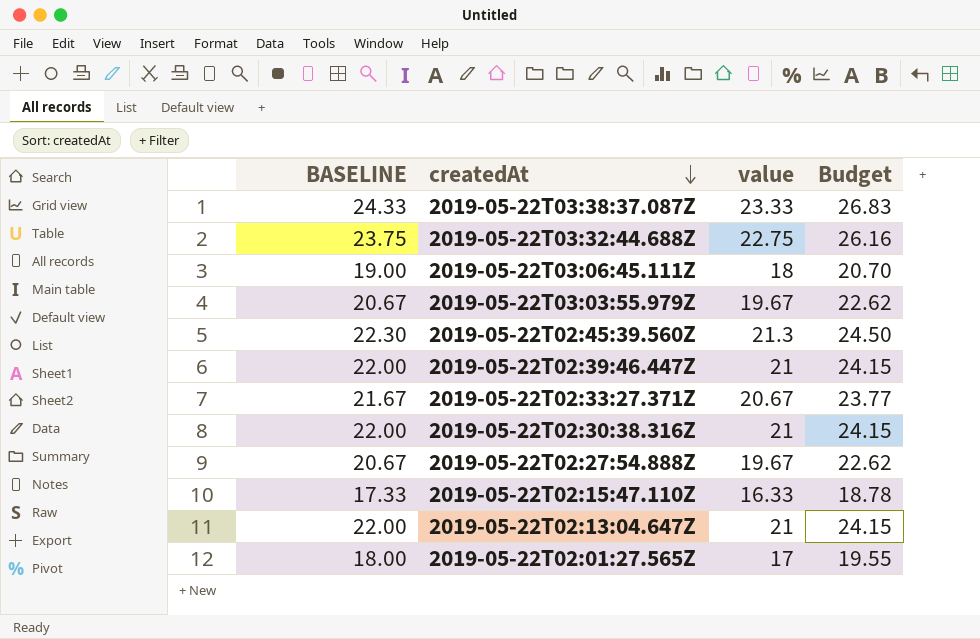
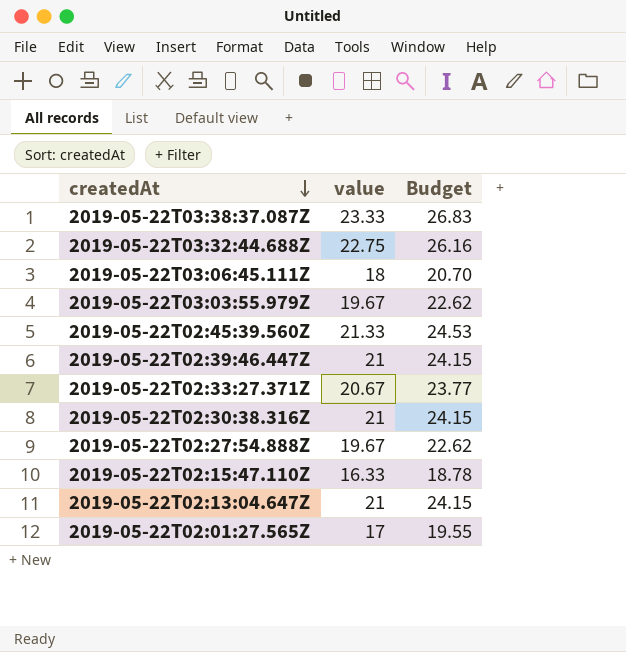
column BASELINE | formula: [value] + 1 -> none
2019-05-22T02:45:39.560Z | value: 21.3 -> 21.33
2019-05-22T02:45:39.560Z | Budget: 24.50 -> 24.53

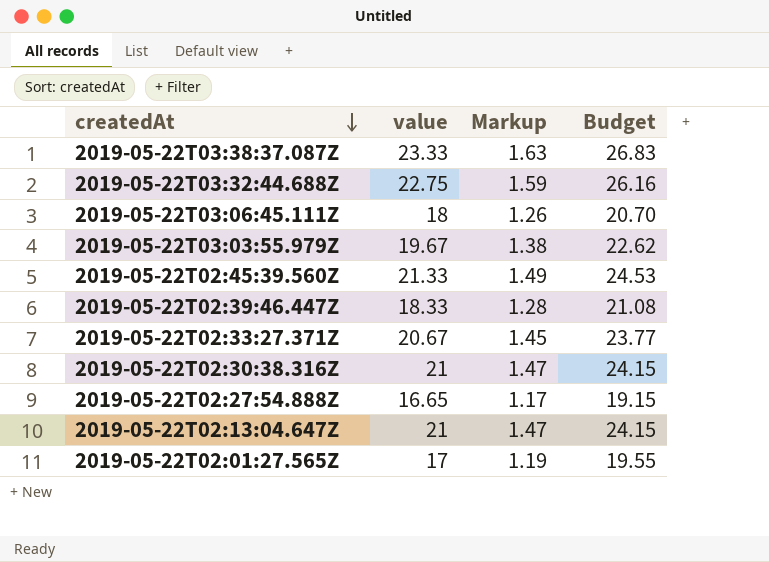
column Markup | formula: none -> [value] * 0.07
row 2019-05-22T02:15:47.110Z: 16.33 | 18.78 -> none
2019-05-22T02:39:46.447Z | value: 21 -> 18.33
2019-05-22T02:39:46.447Z | Budget: 24.15 -> 21.08
2019-05-22T02:27:54.888Z | value: 19.67 -> 16.65
2019-05-22T02:27:54.888Z | Budget: 22.62 -> 19.15

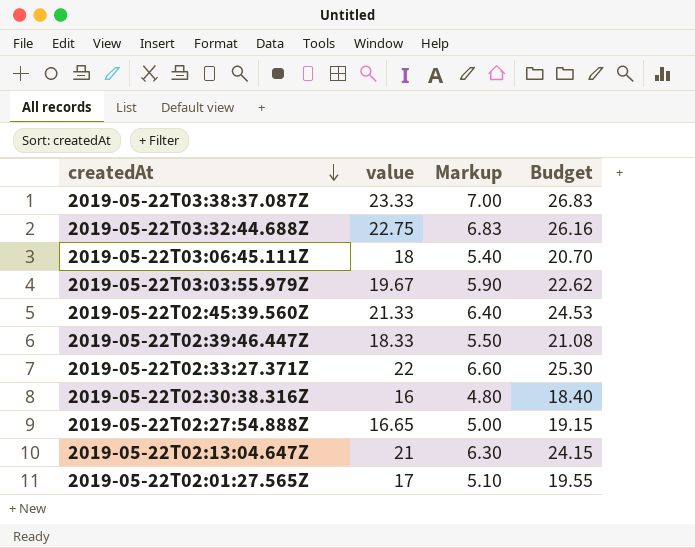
column Markup | formula: [value] * 0.07 -> [value] * 0.3
2019-05-22T02:33:27.371Z | value: 20.67 -> 22
2019-05-22T02:33:27.371Z | Budget: 23.77 -> 25.30
2019-05-22T02:30:38.316Z | value: 21 -> 16
2019-05-22T02:30:38.316Z | Budget: 24.15 -> 18.40

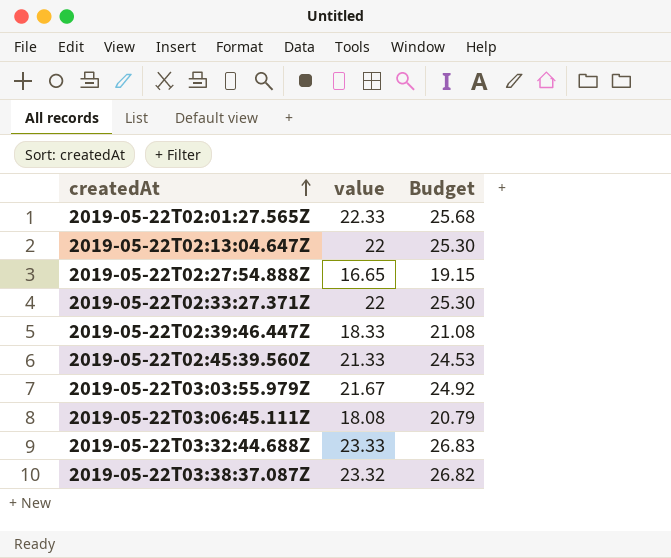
row order: createdAt descending -> createdAt ascending
column Markup | formula: [value] * 0.3 -> none
row 2019-05-22T02:30:38.316Z: 16 | 4.80 | 18.40 -> none
2019-05-22T02:01:27.565Z | value: 17 -> 22.33
2019-05-22T02:01:27.565Z | Budget: 19.55 -> 25.68
2019-05-22T02:13:04.647Z | value: 21 -> 22
2019-05-22T02:13:04.647Z | Budget: 24.15 -> 25.30
2019-05-22T03:03:55.979Z | value: 19.67 -> 21.67
2019-05-22T03:03:55.979Z | Budget: 22.62 -> 24.92
2019-05-22T03:06:45.111Z | value: 18 -> 18.08
2019-05-22T03:06:45.111Z | Budget: 20.70 -> 20.79
2019-05-22T03:32:44.688Z | value: 22.75 -> 23.33
2019-05-22T03:32:44.688Z | Budget: 26.16 -> 26.83
2019-05-22T03:38:37.087Z | value: 23.33 -> 23.32
2019-05-22T03:38:37.087Z | Budget: 26.83 -> 26.82

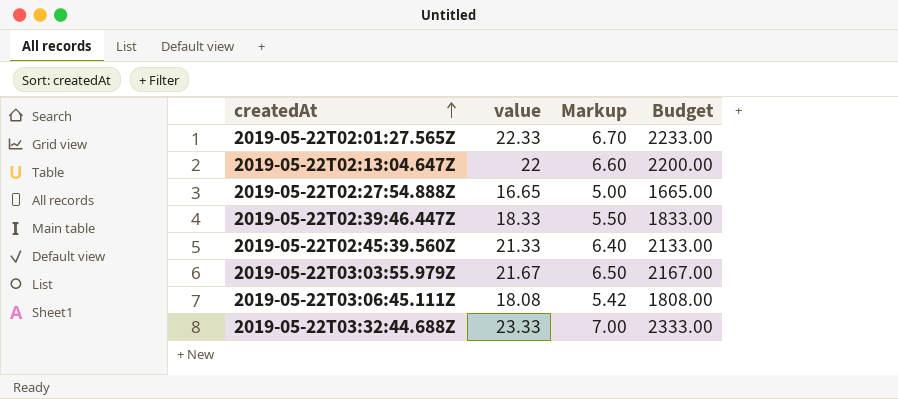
column Markup | formula: none -> [value] * 0.3
column Budget | formula: [value] * 1.15 -> [value] * 100
row 2019-05-22T02:33:27.371Z: 22 | 25.30 -> none
row 2019-05-22T03:38:37.087Z: 23.32 | 26.82 -> none

